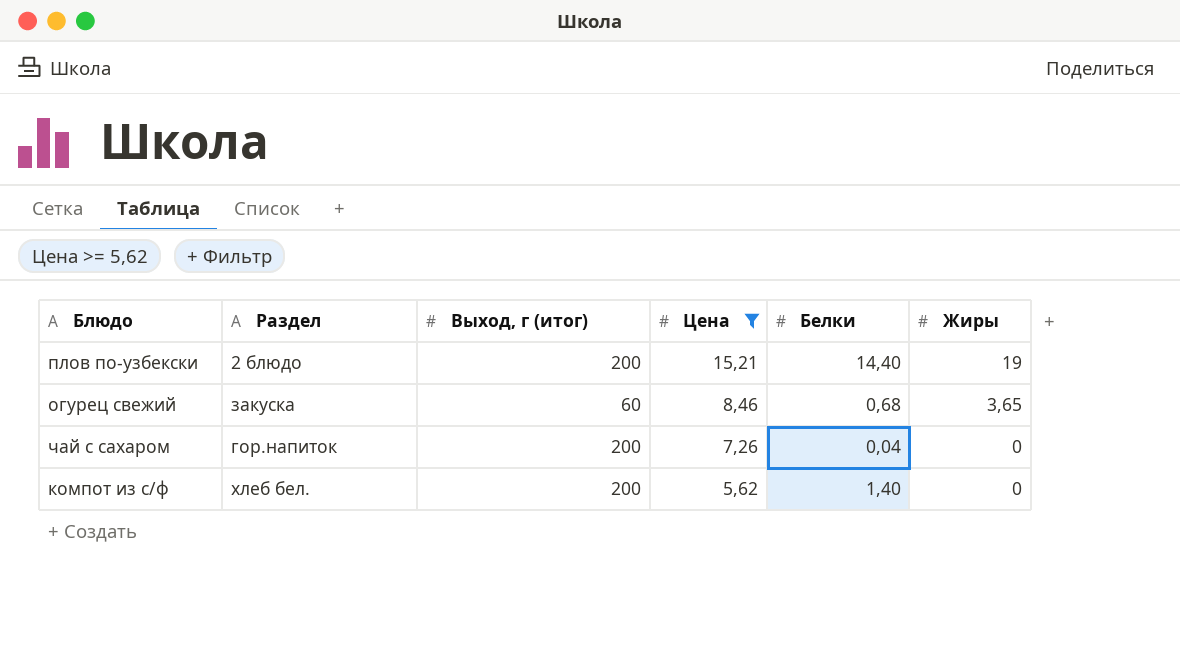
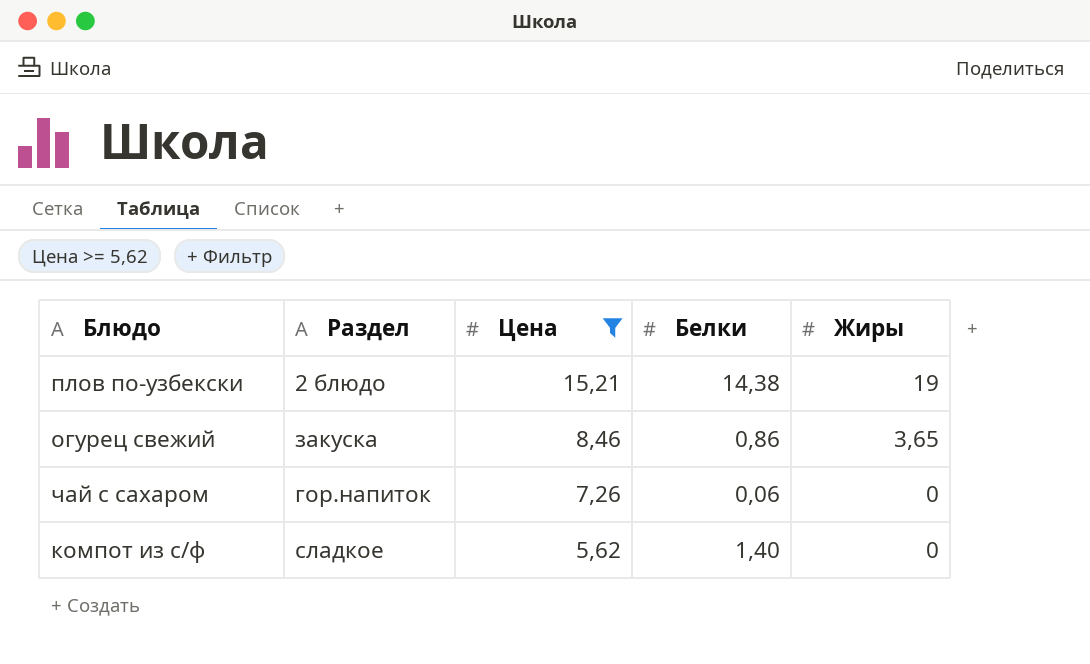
column Выход, г (итог) | position: 3 -> none
плов по-узбекски | Белки: 14,40 -> 14,38
огурец свежий | Белки: 0,68 -> 0,86
чай с сахаром | Белки: 0,04 -> 0,06
компот из с/ф | Раздел: хлеб бел. -> сладкое

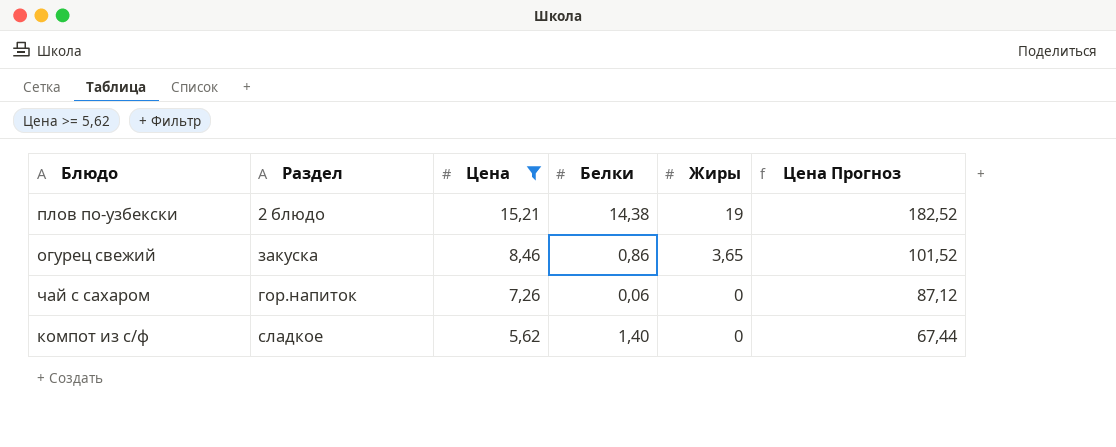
column Цена Прогноз | formula: none -> [Цена] * 12

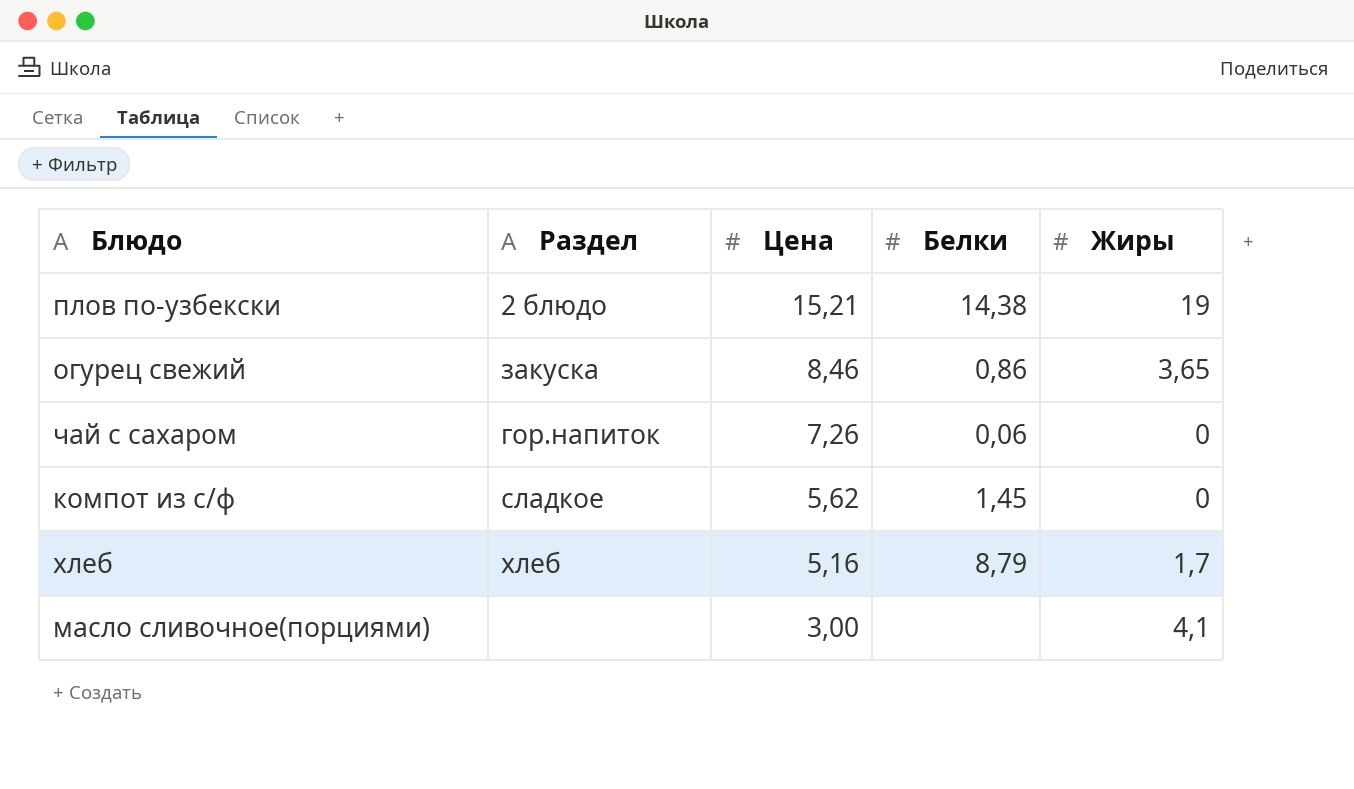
filter: Цена >= 5,62 -> none
column Цена Прогноз | formula: [Цена] * 12 -> none
компот из с/ф | Белки: 1,40 -> 1,45

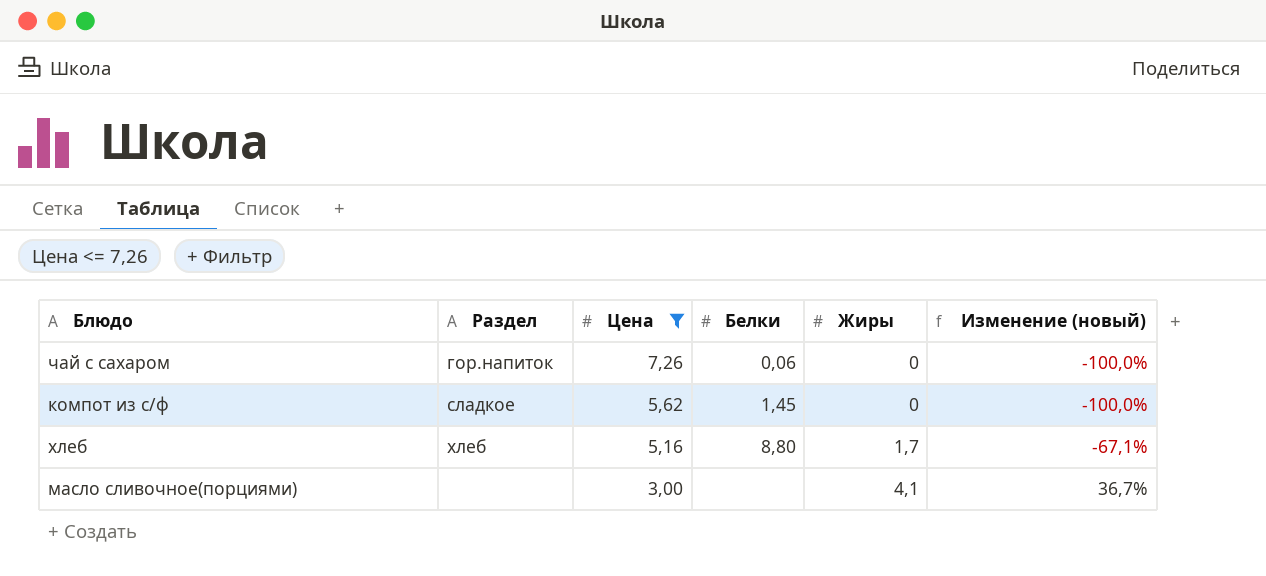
filter: none -> Цена <= 7,26
column Изменение (новый) | formula: none -> ([Жиры] - [Цена]) / [Цена]
хлеб | Белки: 8,79 -> 8,80

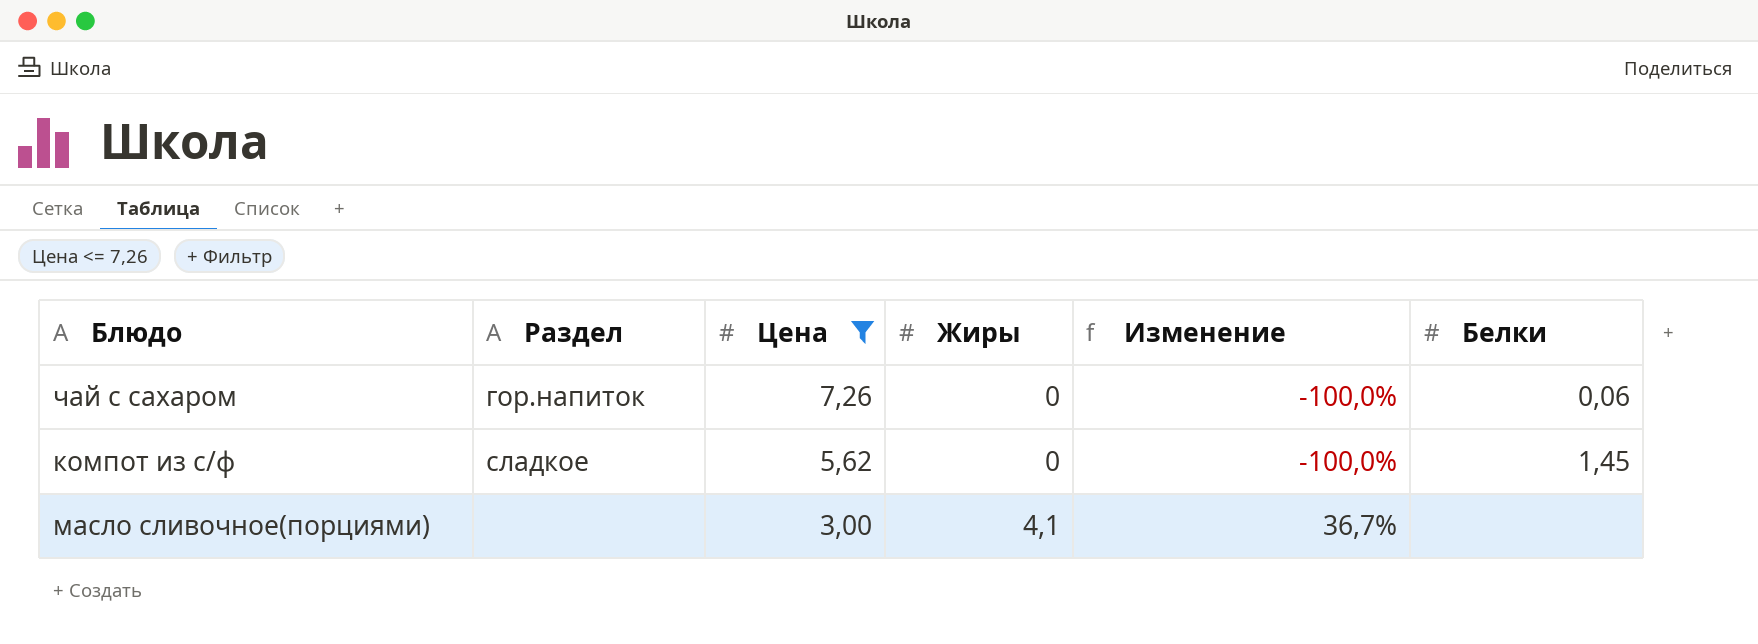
column name: Изменение (новый) -> Изменение
column Белки | position: 4 -> 6
row хлеб: хлеб | 5,16 | 8,80 | 1,7 | -67,1% -> none

